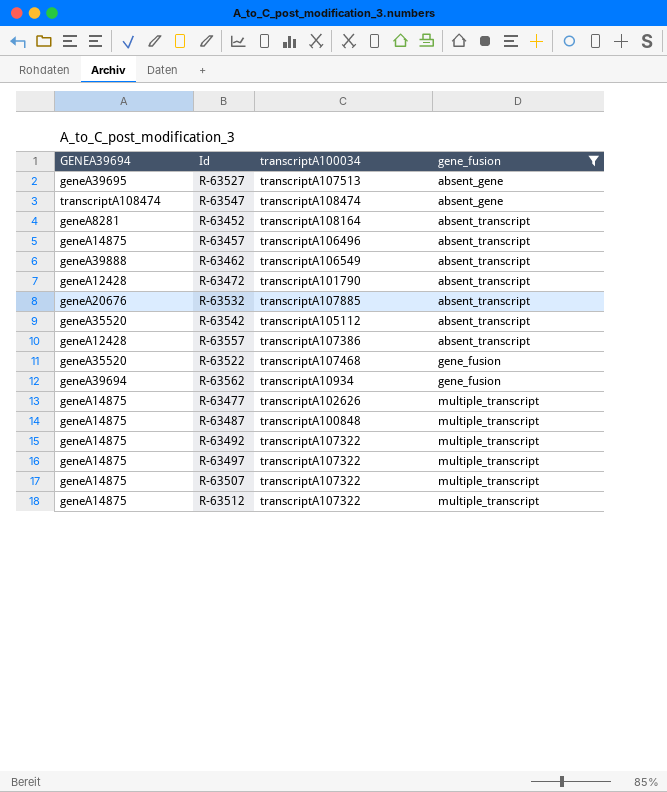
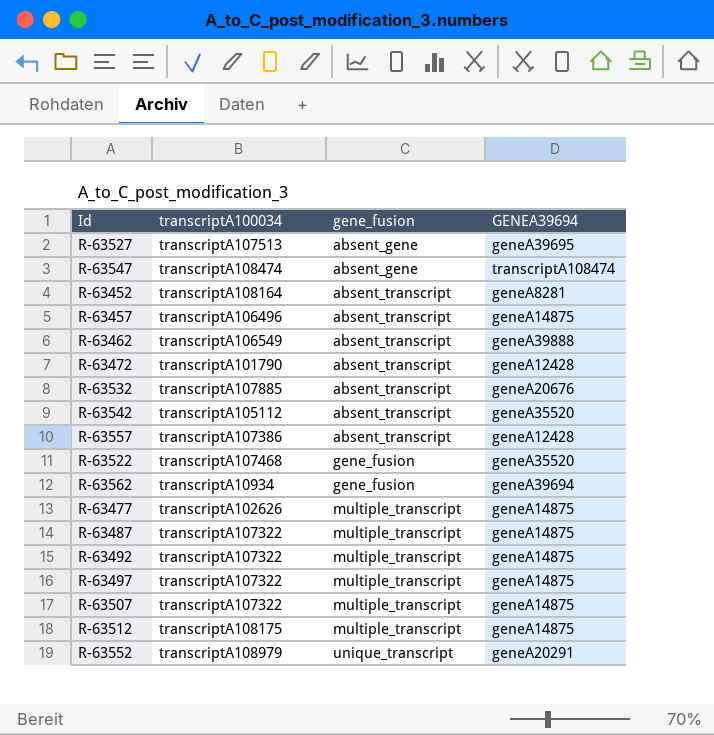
filter: gene_fusion != unique_transcript -> none
column GENEA39694 | position: 1 -> 4
R-63487 | transcriptA100034: transcriptA100848 -> transcriptA107322
R-63512 | transcriptA100034: transcriptA107322 -> transcriptA108175

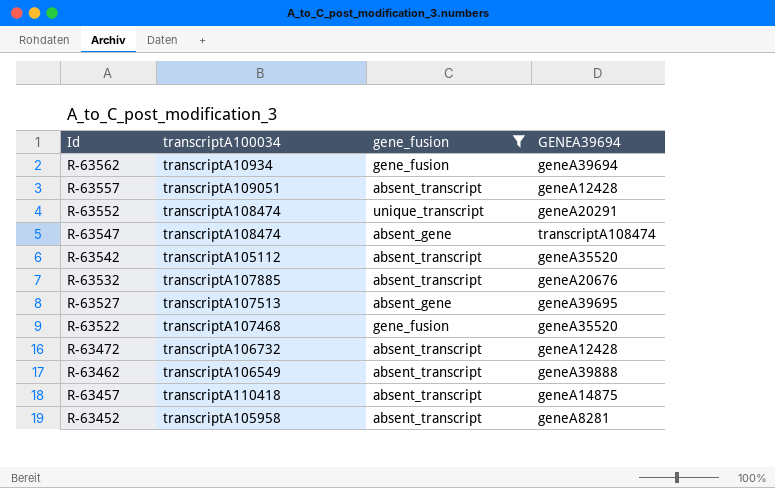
filter: none -> gene_fusion != multiple_transcript
row order: gene_fusion ascending -> Id descending
R-63557 | transcriptA100034: transcriptA107386 -> transcriptA109051
R-63552 | transcriptA100034: transcriptA108979 -> transcriptA108474
R-63472 | transcriptA100034: transcriptA101790 -> transcriptA106732
R-63457 | transcriptA100034: transcriptA106496 -> transcriptA110418
R-63452 | transcriptA100034: transcriptA108164 -> transcriptA105958

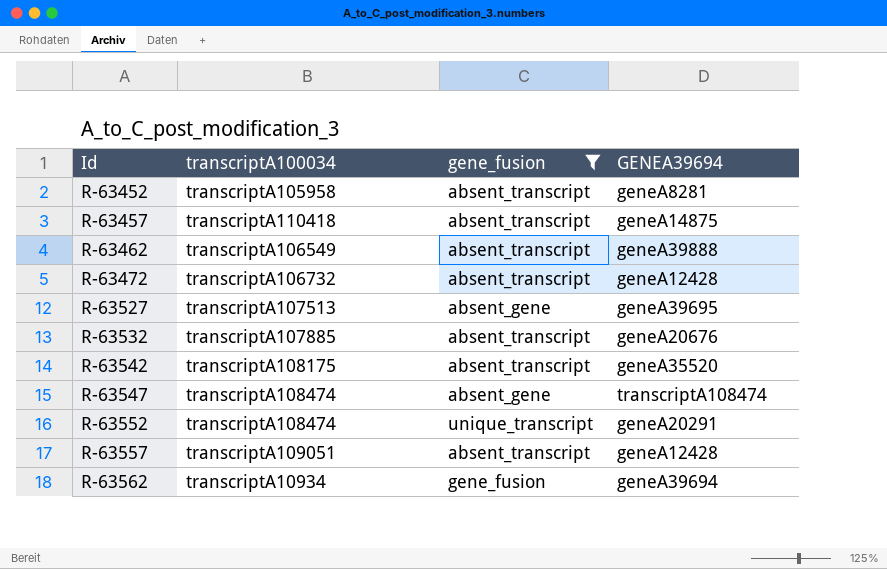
row order: Id descending -> Id ascending
row R-63522: transcriptA107468 | gene_fusion | geneA35520 -> none
R-63542 | transcriptA100034: transcriptA105112 -> transcriptA108175

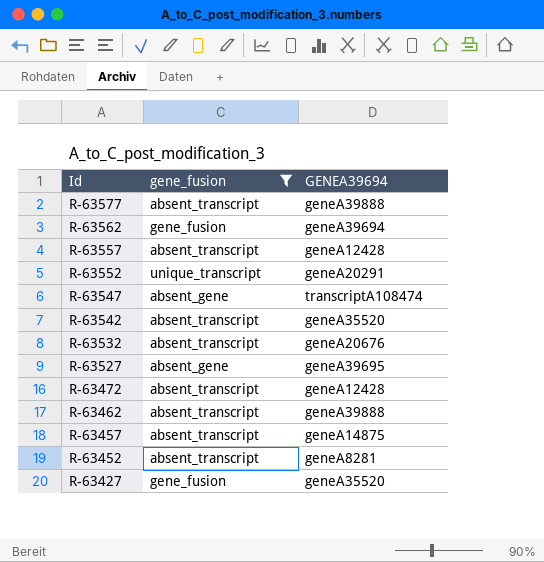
row order: Id ascending -> Id descending
column transcriptA100034 | position: 2 -> none
row R-63577: none -> absent_transcript | geneA39888
row R-63427: none -> gene_fusion | geneA35520

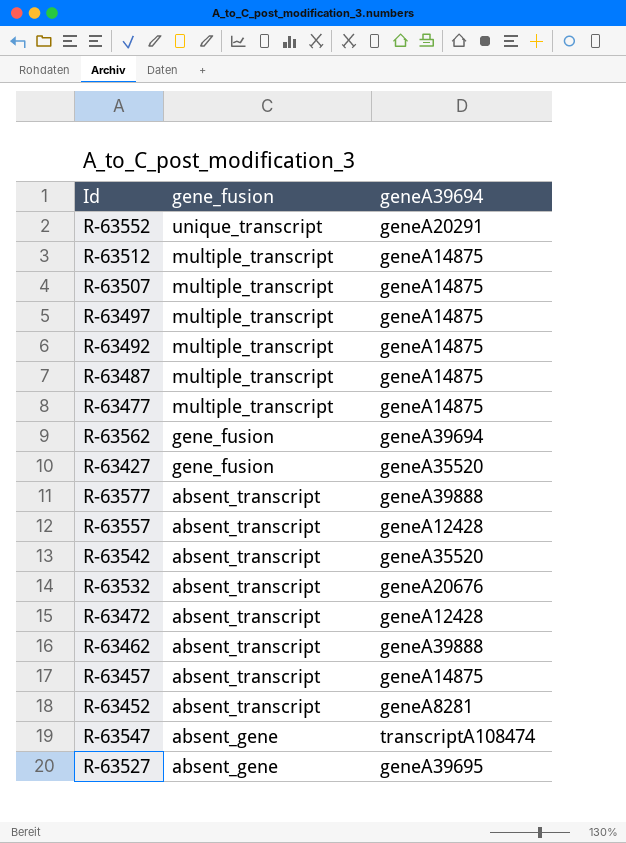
filter: gene_fusion != multiple_transcript -> none
row order: Id descending -> gene_fusion descending
column name: GENEA39694 -> geneA39694

